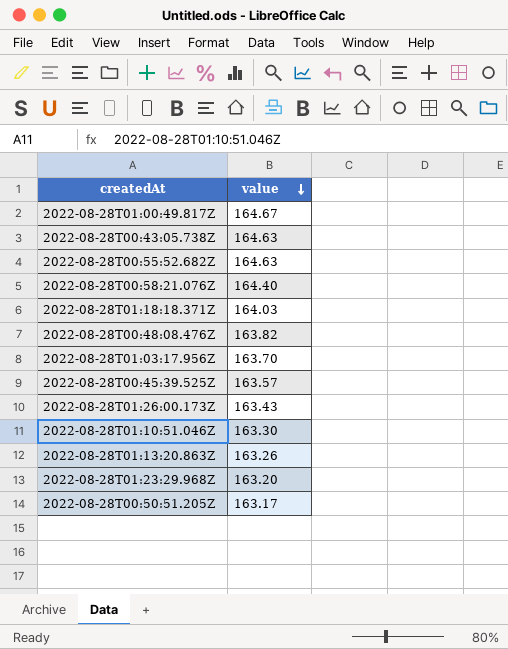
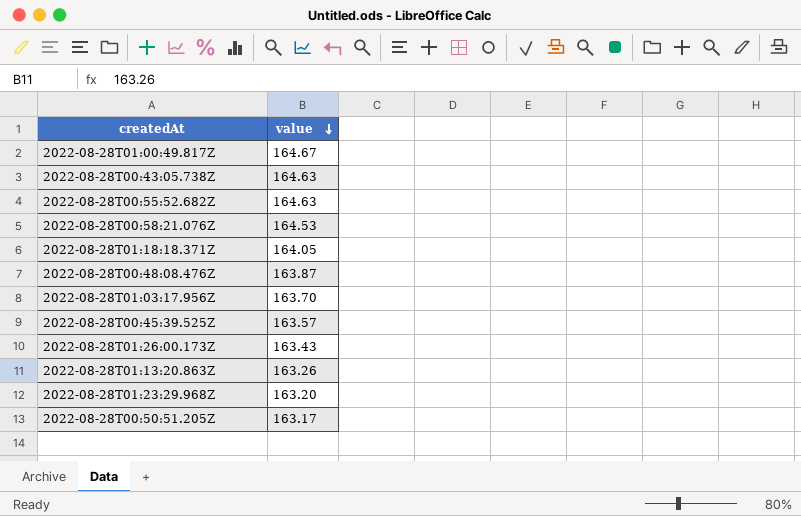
row 2022-08-28T01:10:51.046Z: 163.30 -> none
2022-08-28T00:58:21.076Z | value: 164.40 -> 164.53
2022-08-28T01:18:18.371Z | value: 164.03 -> 164.05
2022-08-28T00:48:08.476Z | value: 163.82 -> 163.87

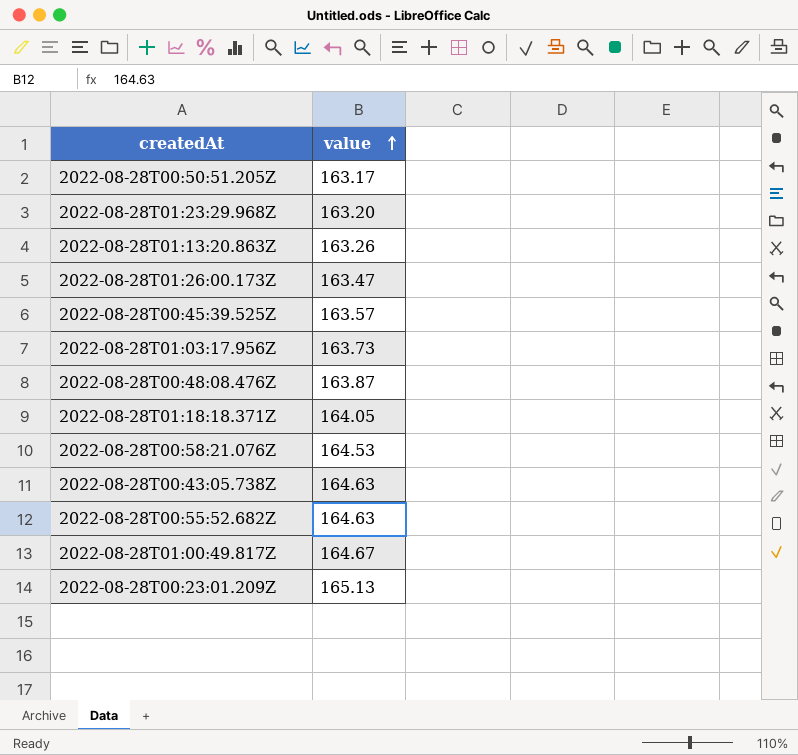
row order: value descending -> value ascending
2022-08-28T01:26:00.173Z | value: 163.43 -> 163.47
2022-08-28T01:03:17.956Z | value: 163.70 -> 163.73
row 2022-08-28T00:23:01.209Z: none -> 165.13

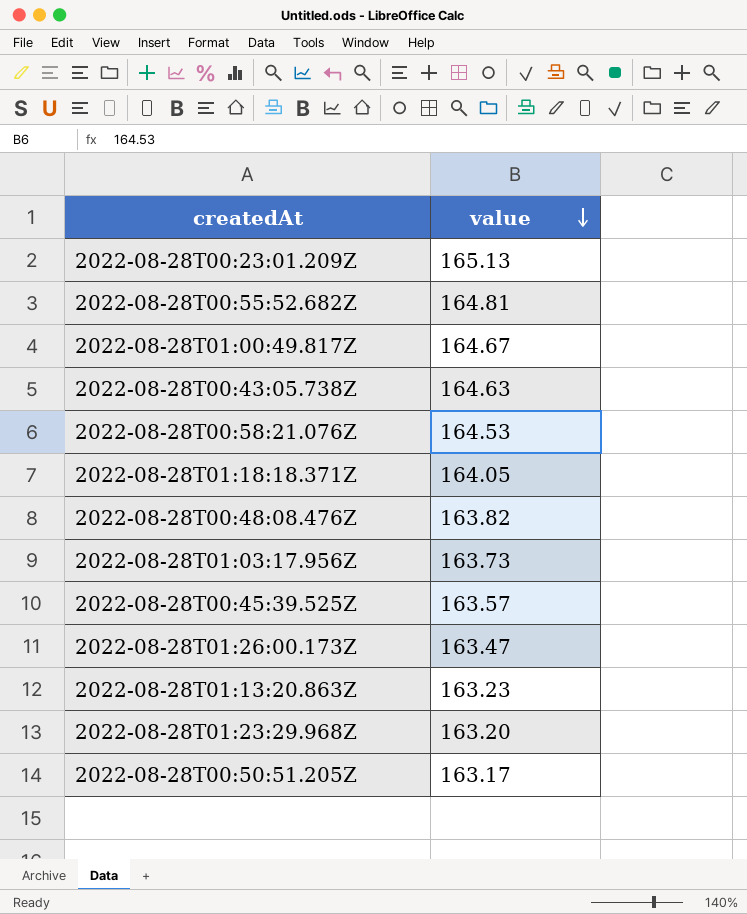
row order: value ascending -> value descending
2022-08-28T00:55:52.682Z | value: 164.63 -> 164.81
2022-08-28T00:48:08.476Z | value: 163.87 -> 163.82
2022-08-28T01:13:20.863Z | value: 163.26 -> 163.23

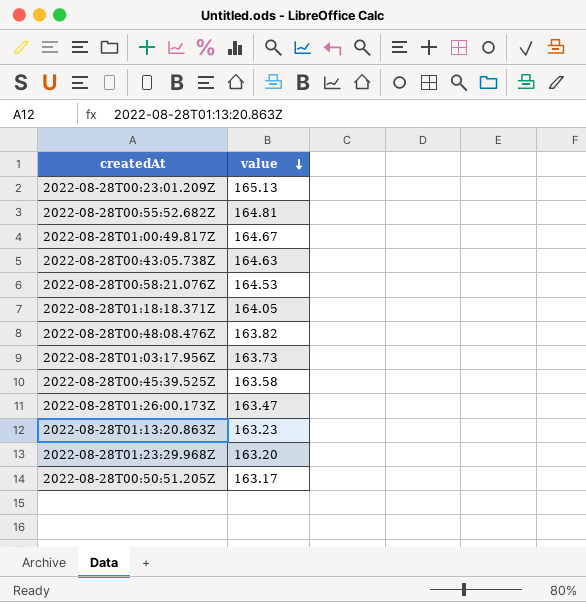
2022-08-28T00:45:39.525Z | value: 163.57 -> 163.58

